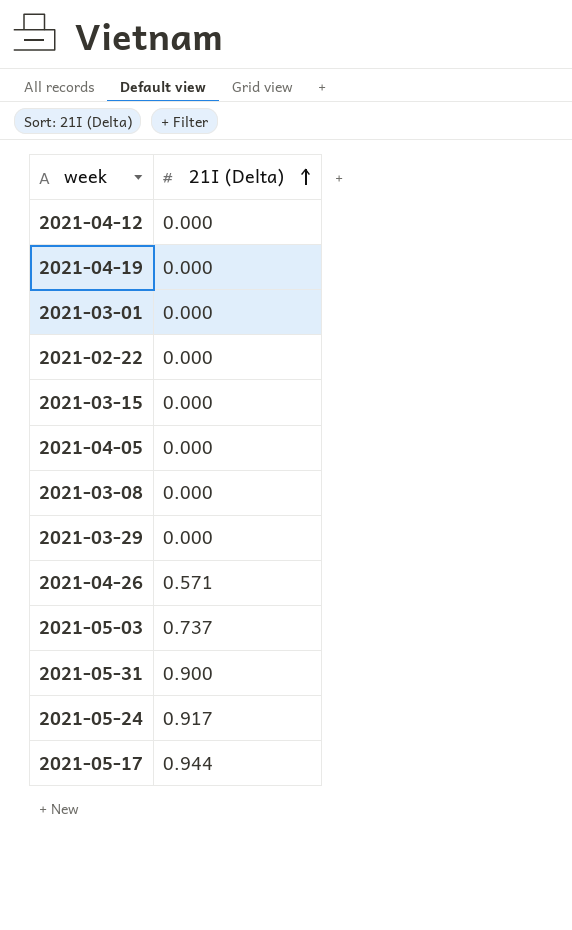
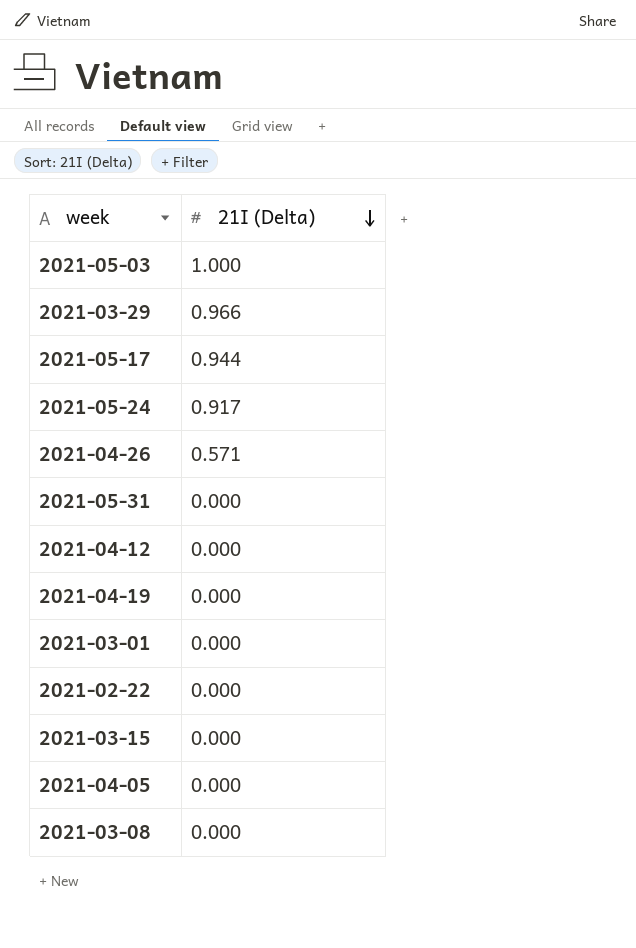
row order: 21I (Delta) ascending -> 21I (Delta) descending
2021-05-03 | 21I (Delta): 0.737 -> 1.000
2021-03-29 | 21I (Delta): 0.000 -> 0.966
2021-05-31 | 21I (Delta): 0.900 -> 0.000

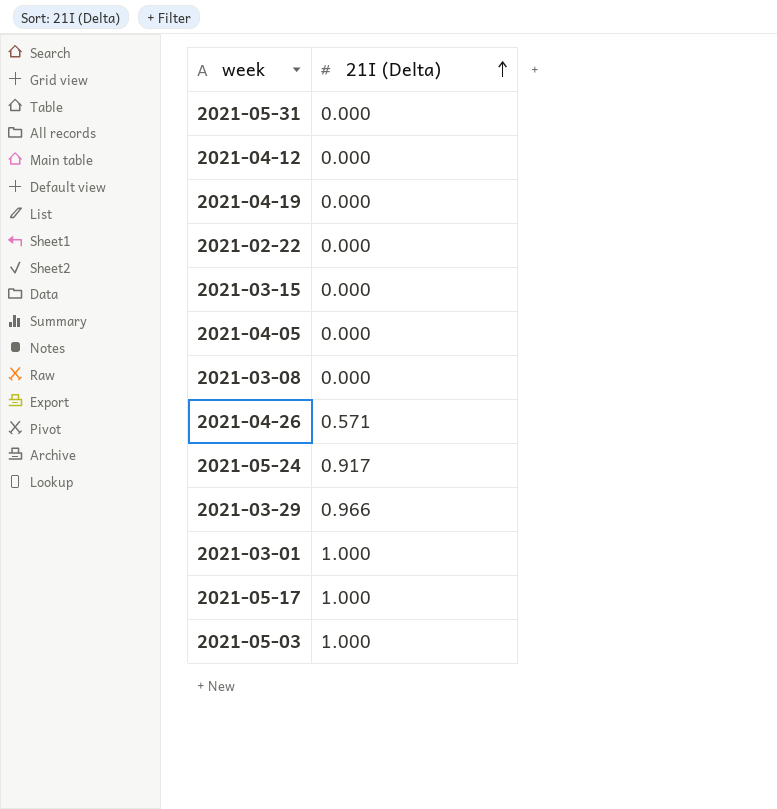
row order: 21I (Delta) descending -> 21I (Delta) ascending
2021-03-01 | 21I (Delta): 0.000 -> 1.000
2021-05-17 | 21I (Delta): 0.944 -> 1.000

